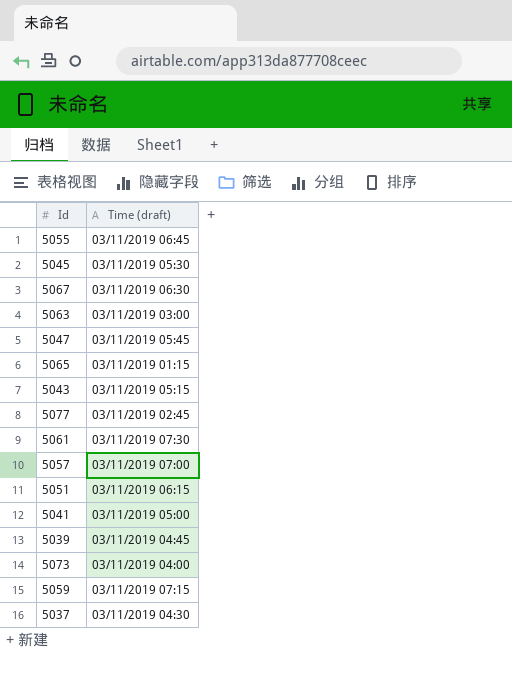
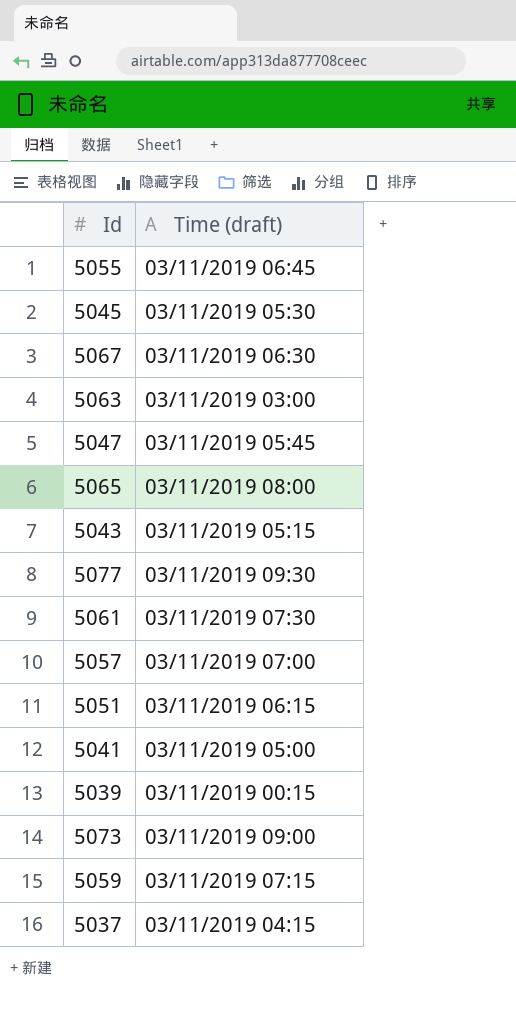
5065 | Time (draft): 03/11/2019 01:15 -> 03/11/2019 08:00
5077 | Time (draft): 03/11/2019 02:45 -> 03/11/2019 09:30
5039 | Time (draft): 03/11/2019 04:45 -> 03/11/2019 00:15
5073 | Time (draft): 03/11/2019 04:00 -> 03/11/2019 09:00
5037 | Time (draft): 03/11/2019 04:30 -> 03/11/2019 04:15

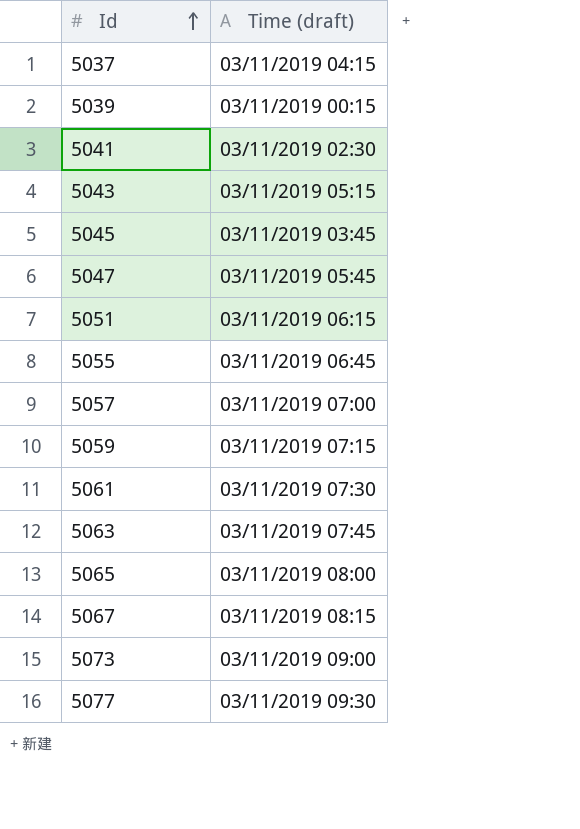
row order: none -> Id ascending
5041 | Time (draft): 03/11/2019 05:00 -> 03/11/2019 02:30
5045 | Time (draft): 03/11/2019 05:30 -> 03/11/2019 03:45
5063 | Time (draft): 03/11/2019 03:00 -> 03/11/2019 07:45
5067 | Time (draft): 03/11/2019 06:30 -> 03/11/2019 08:15

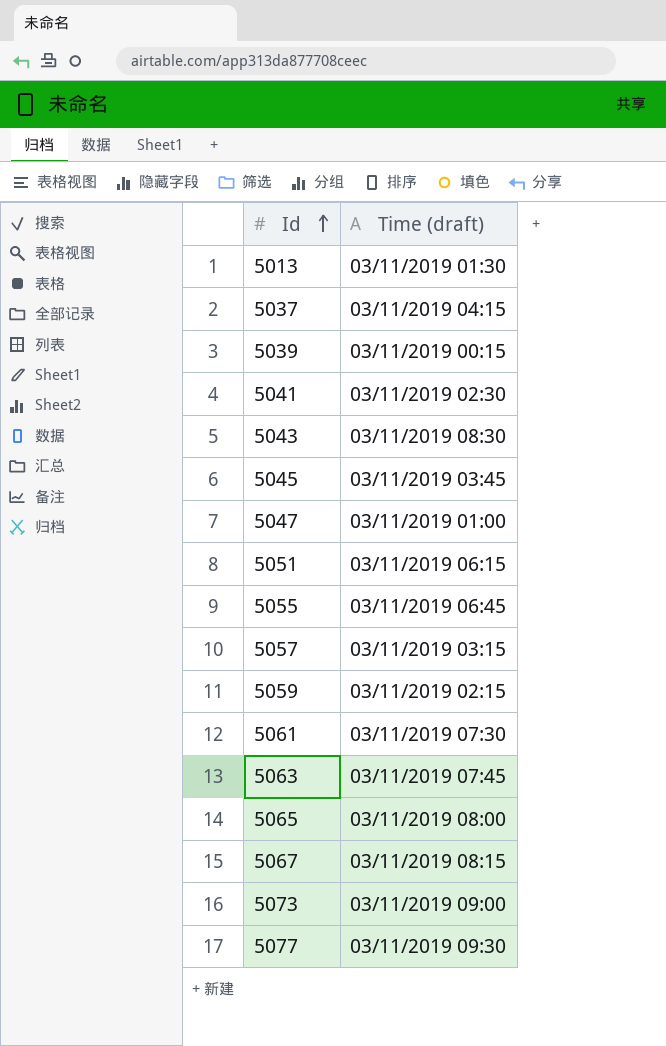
row 5013: none -> 03/11/2019 01:30
5043 | Time (draft): 03/11/2019 05:15 -> 03/11/2019 08:30
5047 | Time (draft): 03/11/2019 05:45 -> 03/11/2019 01:00
5057 | Time (draft): 03/11/2019 07:00 -> 03/11/2019 03:15
5059 | Time (draft): 03/11/2019 07:15 -> 03/11/2019 02:15

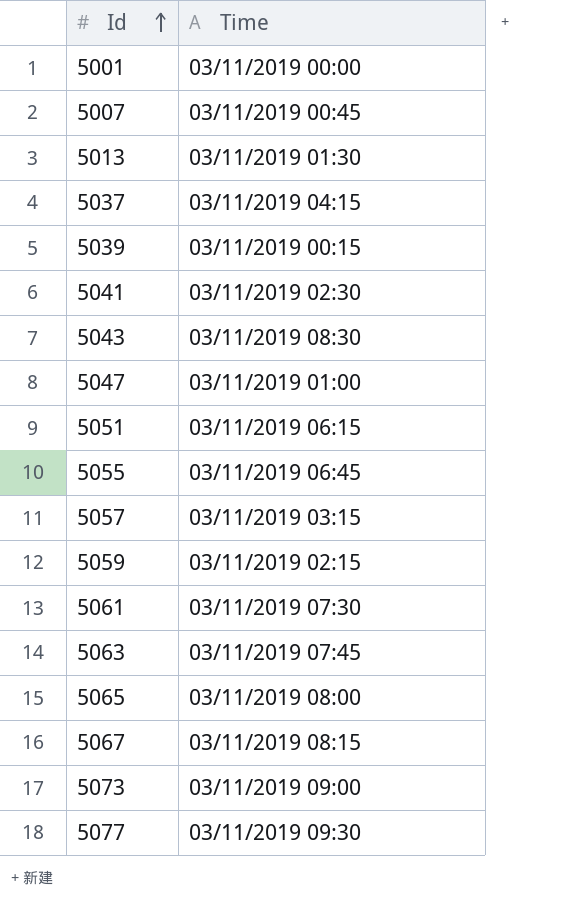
column name: Time (draft) -> Time
row 5045: 03/11/2019 03:45 -> none
row 5001: none -> 03/11/2019 00:00
row 5007: none -> 03/11/2019 00:45

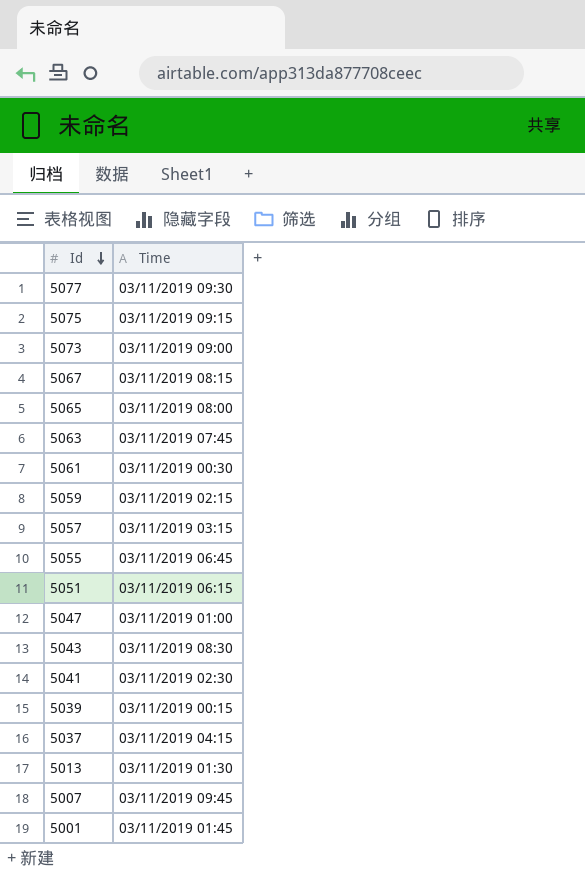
row order: Id ascending -> Id descending
row 5075: none -> 03/11/2019 09:15
5061 | Time: 03/11/2019 07:30 -> 03/11/2019 00:30
5007 | Time: 03/11/2019 00:45 -> 03/11/2019 09:45
5001 | Time: 03/11/2019 00:00 -> 03/11/2019 01:45

